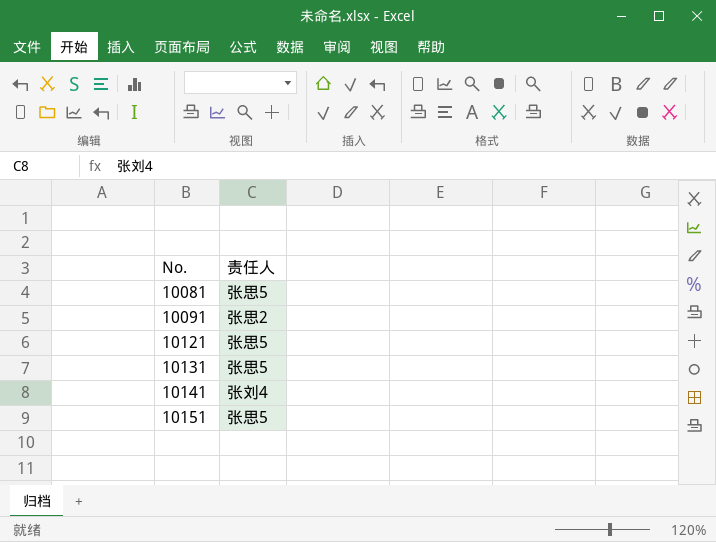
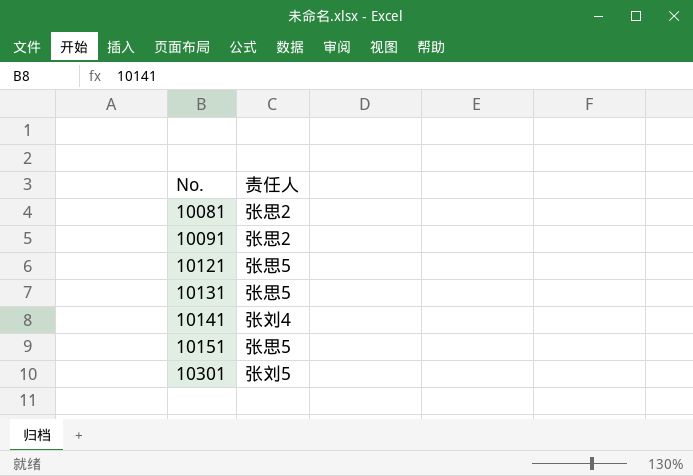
10081 | 责任人: 张思5 -> 张思2
row 10301: none -> 张刘5

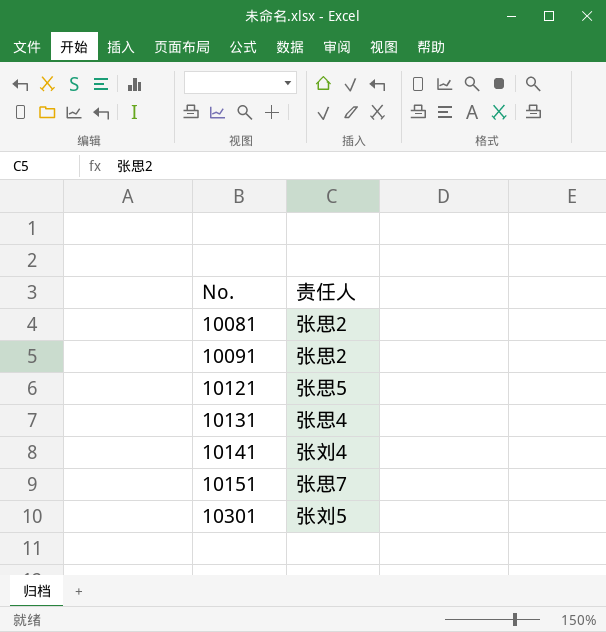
10131 | 责任人: 张思5 -> 张思4
10151 | 责任人: 张思5 -> 张思7

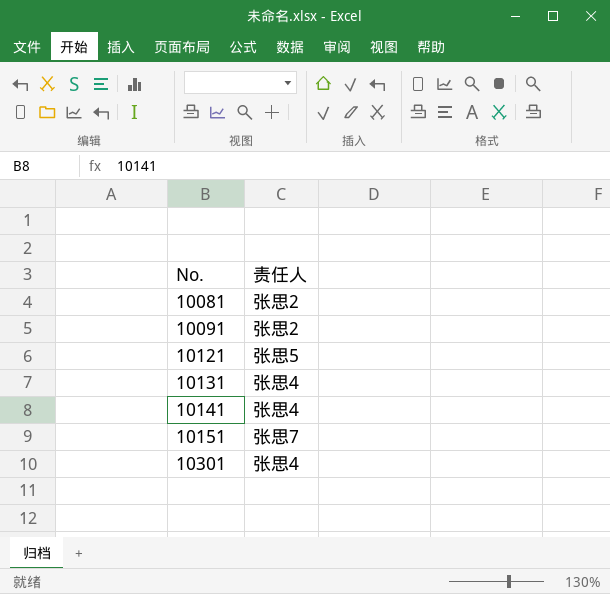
10141 | 责任人: 张刘4 -> 张思4
10301 | 责任人: 张刘5 -> 张思4

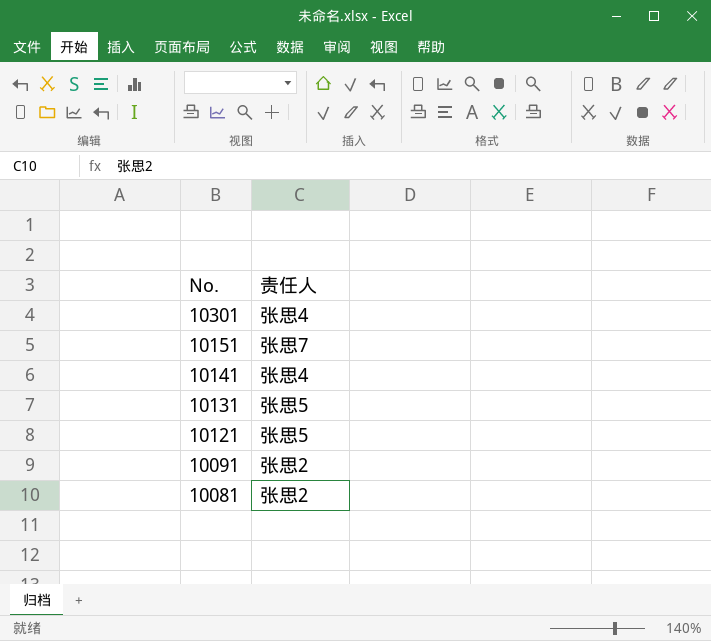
row order: No. ascending -> No. descending
10131 | 责任人: 张思4 -> 张思5

